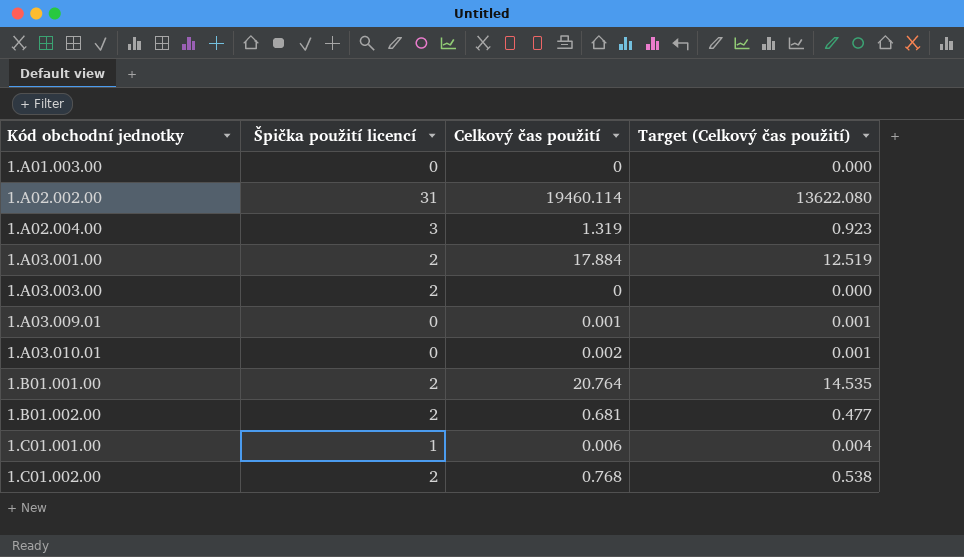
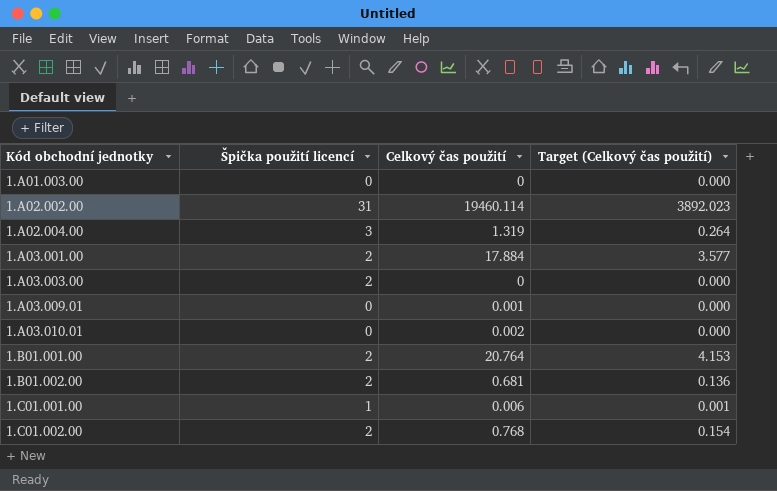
column Target (Celkový čas použití) | formula: [Celkový čas použití] * 0.7 -> [Celkový čas použití] * 0.2

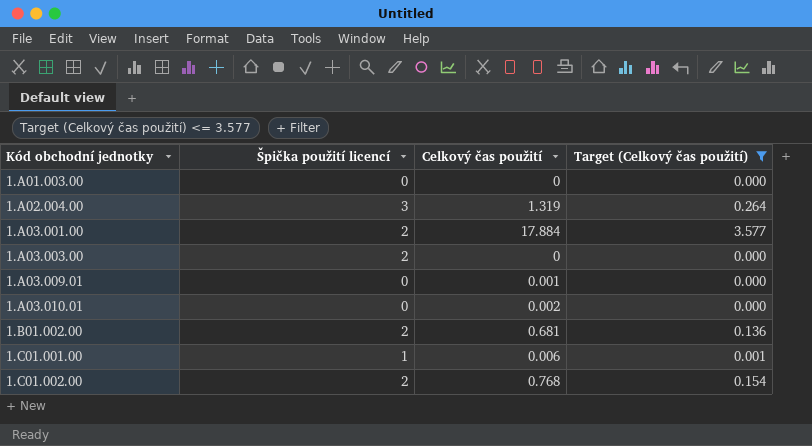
filter: none -> Target (Celkový čas použití) <= 3.577

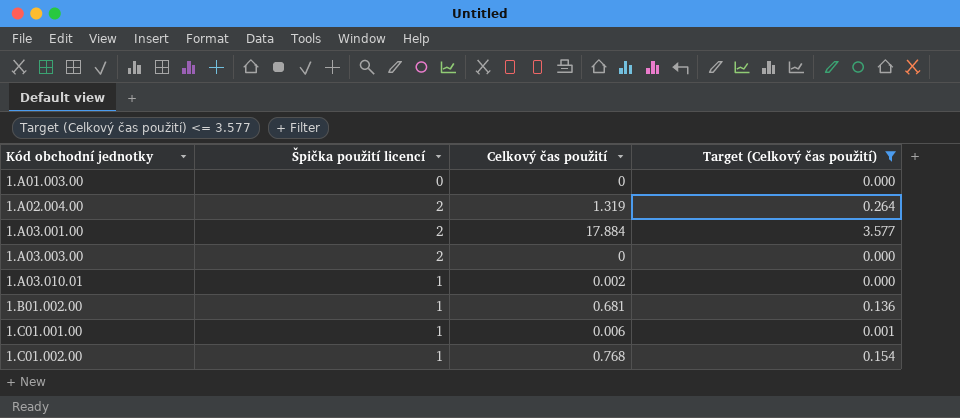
row 1.A03.009.01: 0 | 0.001 | 0.000 -> none
1.A02.004.00 | Špička použití licencí: 3 -> 2
1.A03.010.01 | Špička použití licencí: 0 -> 1
1.B01.002.00 | Špička použití licencí: 2 -> 1
1.C01.002.00 | Špička použití licencí: 2 -> 1

